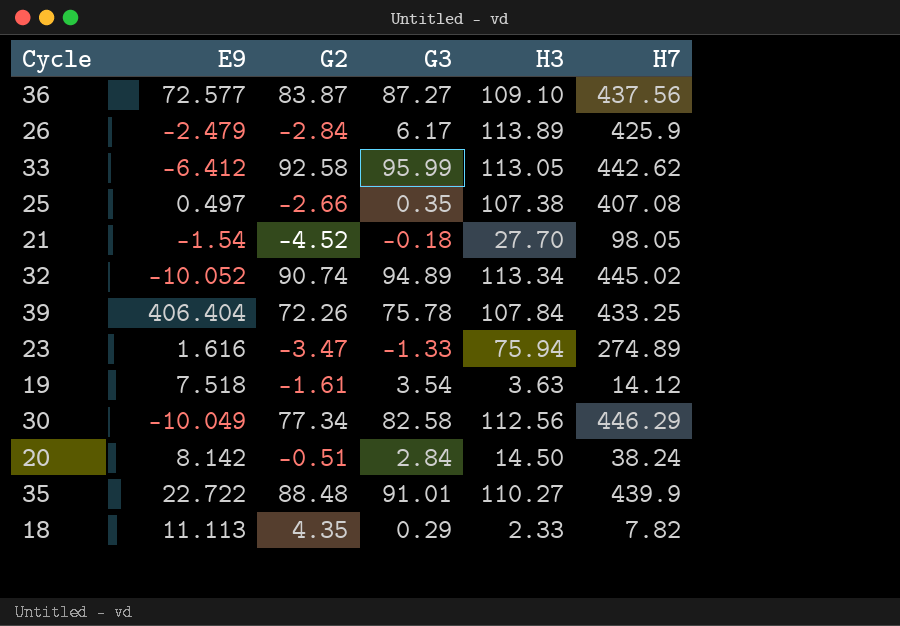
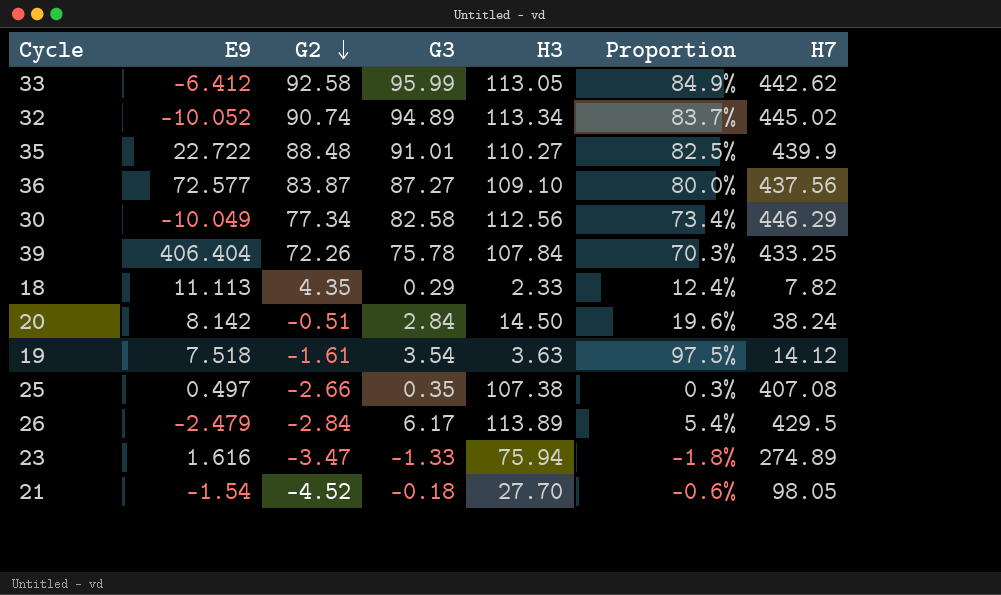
row order: none -> G2 descending
column Proportion | formula: none -> [G3] / [H3]
26 | H7: 425.9 -> 429.5

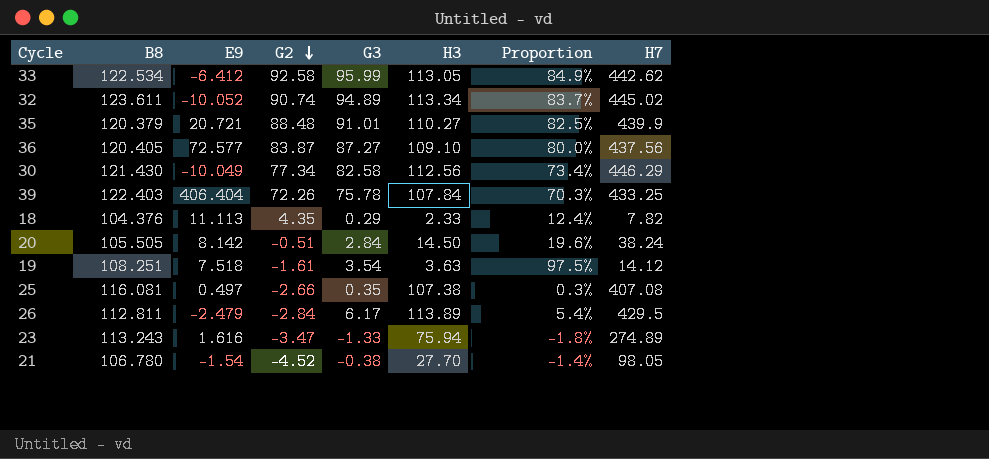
column B8 | position: none -> 2
35 | E9: 22.722 -> 20.721
21 | G3: -0.18 -> -0.38
21 | Proportion: -0.6% -> -1.4%

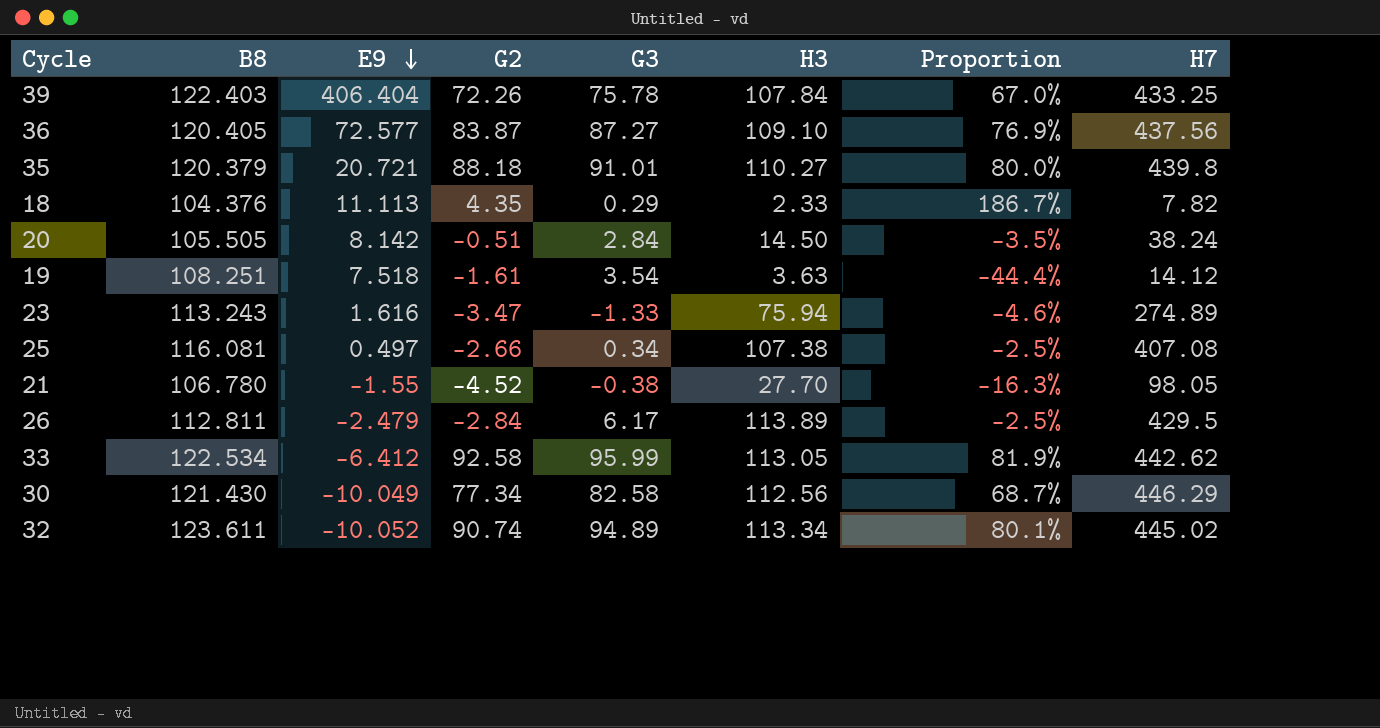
row order: G2 descending -> E9 descending
column Proportion | formula: [G3] / [H3] -> [G2] / [H3]
35 | G2: 88.48 -> 88.18
35 | H7: 439.9 -> 439.8
25 | G3: 0.35 -> 0.34
21 | E9: -1.54 -> -1.55

